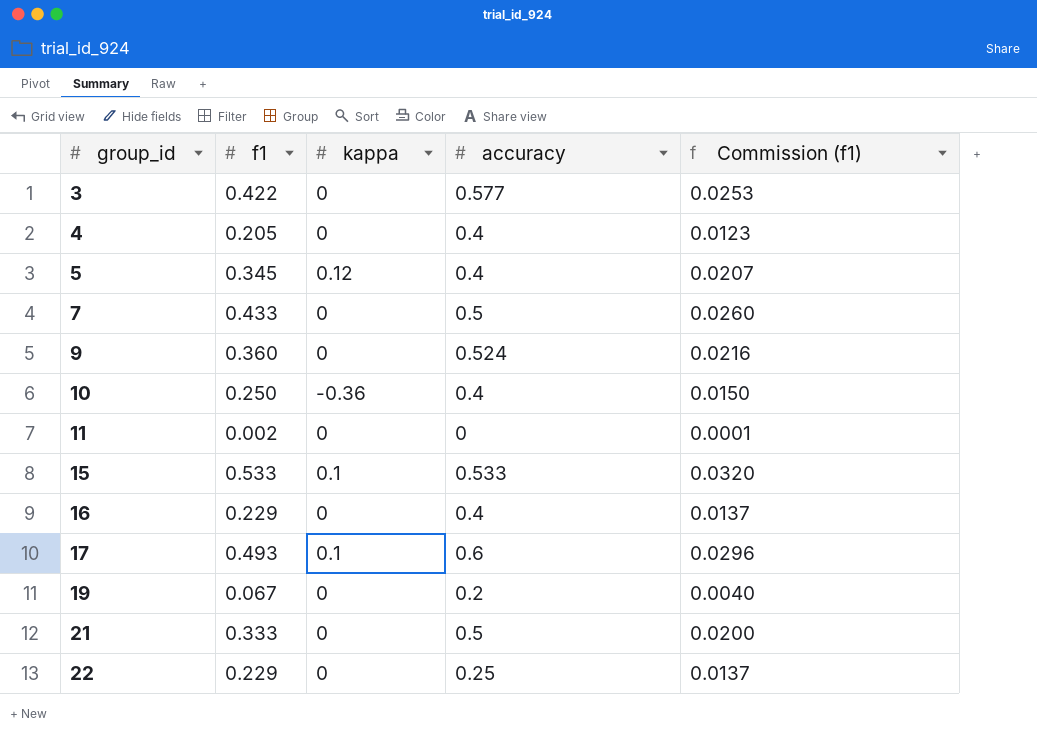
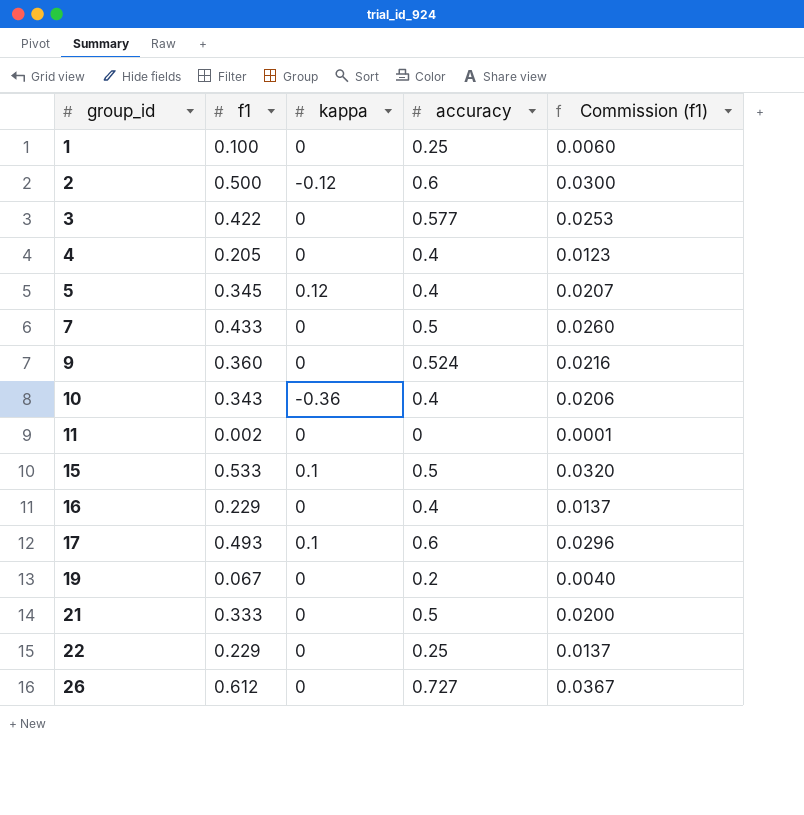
row 1: none -> 0.100 | 0 | 0.25 | 0.0060
row 2: none -> 0.500 | -0.12 | 0.6 | 0.0300
10 | f1: 0.250 -> 0.343
10 | Commission (f1): 0.0150 -> 0.0206
15 | accuracy: 0.533 -> 0.5
row 26: none -> 0.612 | 0 | 0.727 | 0.0367

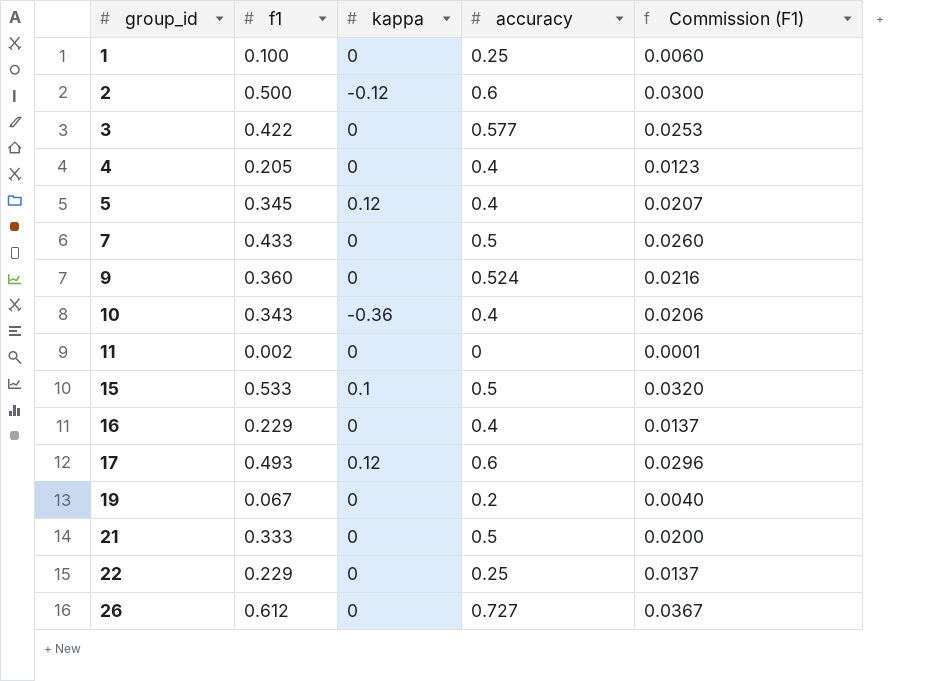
column name: Commission (f1) -> Commission (F1)
17 | kappa: 0.1 -> 0.12

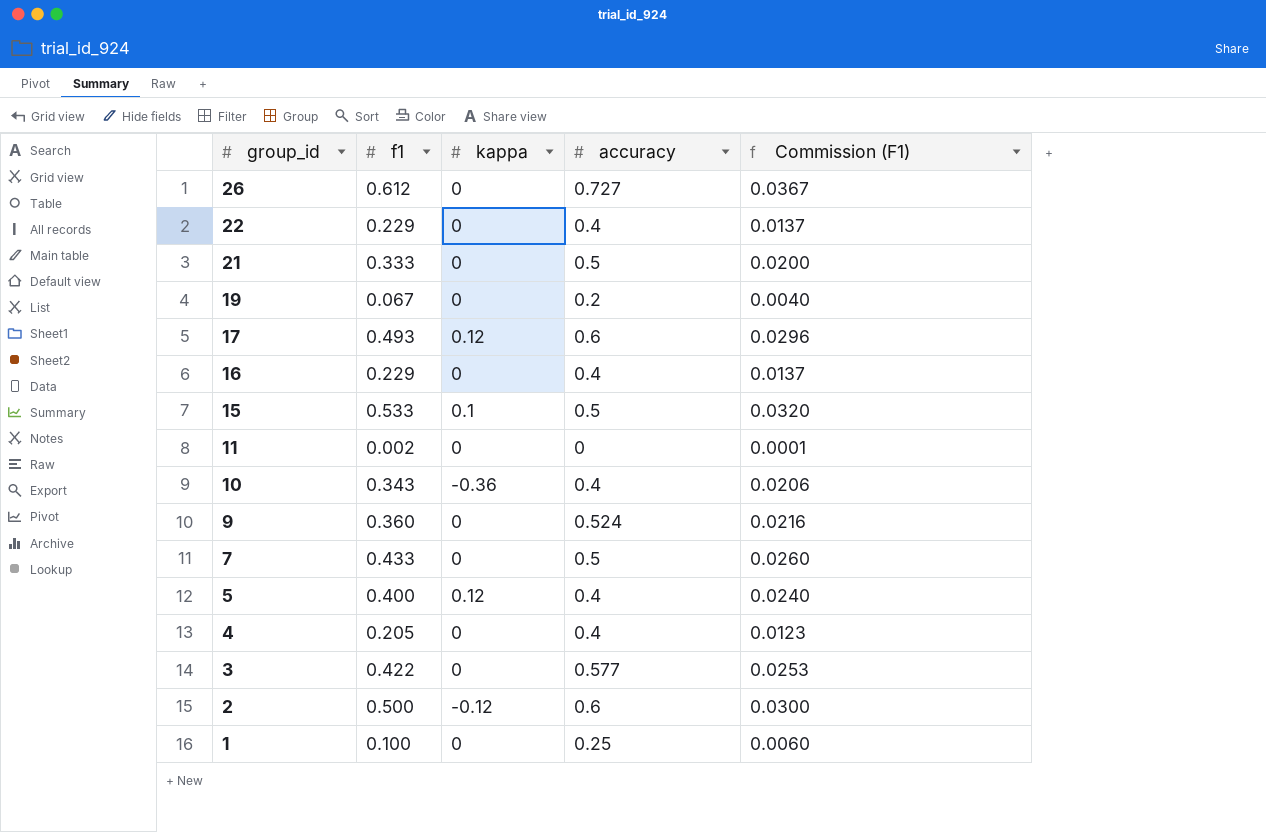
row order: group_id ascending -> group_id descending
22 | accuracy: 0.25 -> 0.4
5 | f1: 0.345 -> 0.400
5 | Commission (F1): 0.0207 -> 0.0240

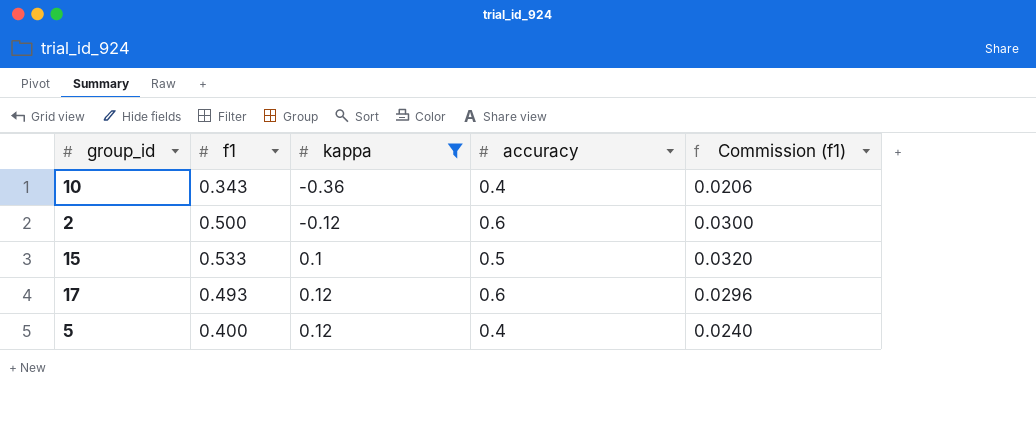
filter: none -> kappa != 0
row order: group_id descending -> kappa ascending
column name: Commission (F1) -> Commission (f1)

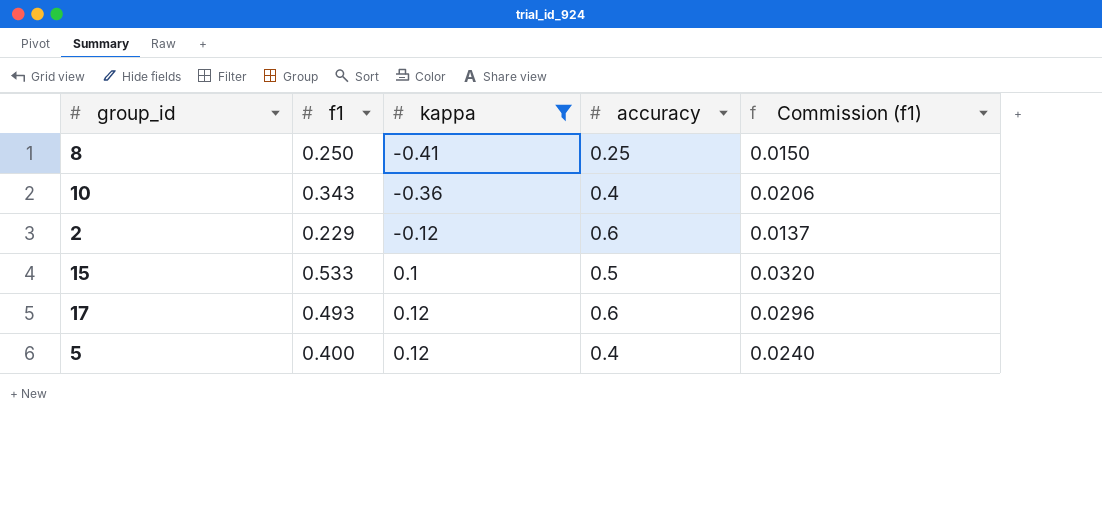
row 8: none -> 0.250 | -0.41 | 0.25 | 0.0150
2 | f1: 0.500 -> 0.229
2 | Commission (f1): 0.0300 -> 0.0137

